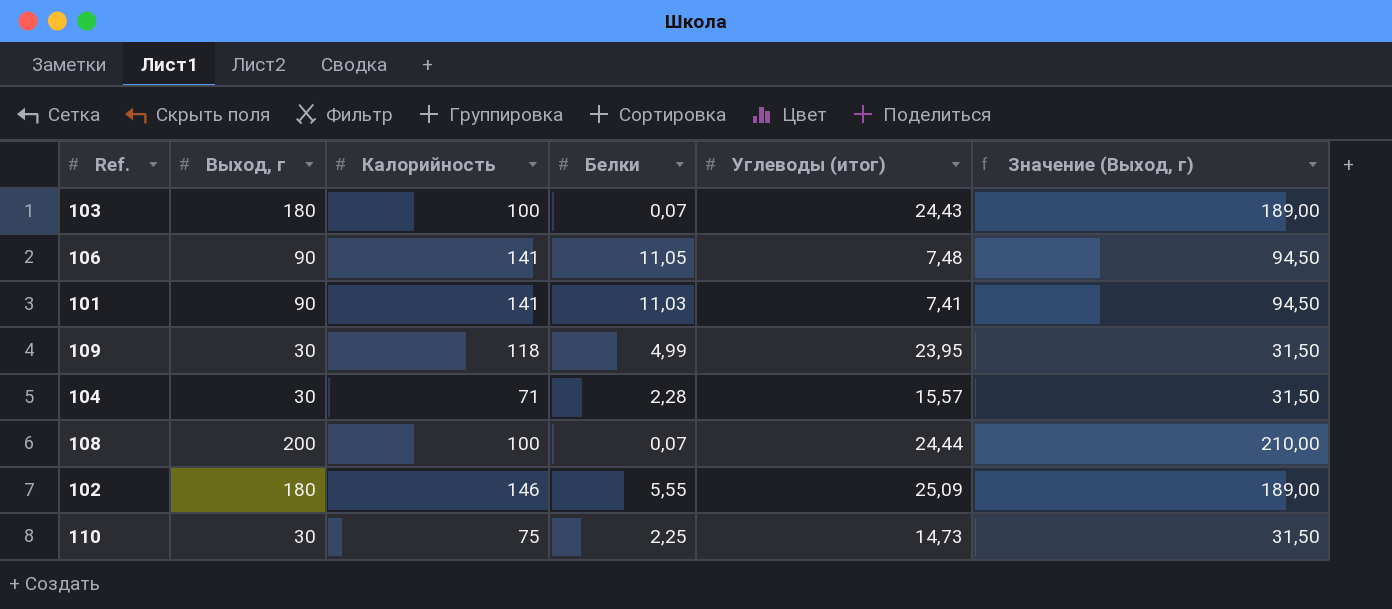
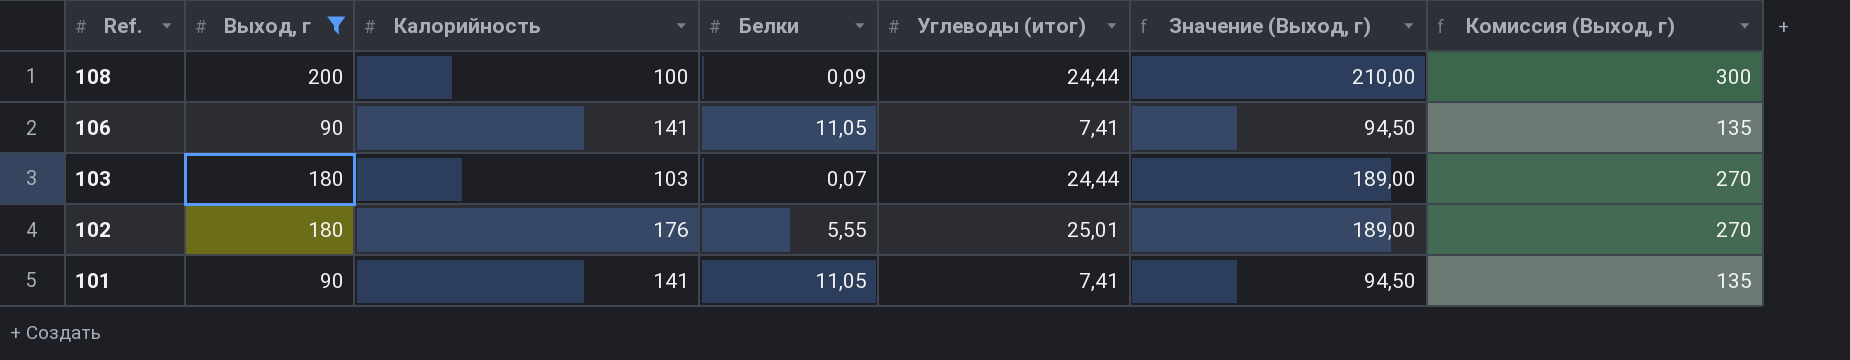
filter: none -> Выход, г != 30
row order: none -> Ref. descending
column Комиссия (Выход, г) | formula: none -> [Выход, г] * 1,5
108 | Белки: 0,07 -> 0,09
106 | Углеводы (итог): 7,48 -> 7,41
103 | Калорийность: 100 -> 103
103 | Углеводы (итог): 24,43 -> 24,44
102 | Калорийность: 146 -> 176
102 | Углеводы (итог): 25,09 -> 25,01
101 | Белки: 11,03 -> 11,05

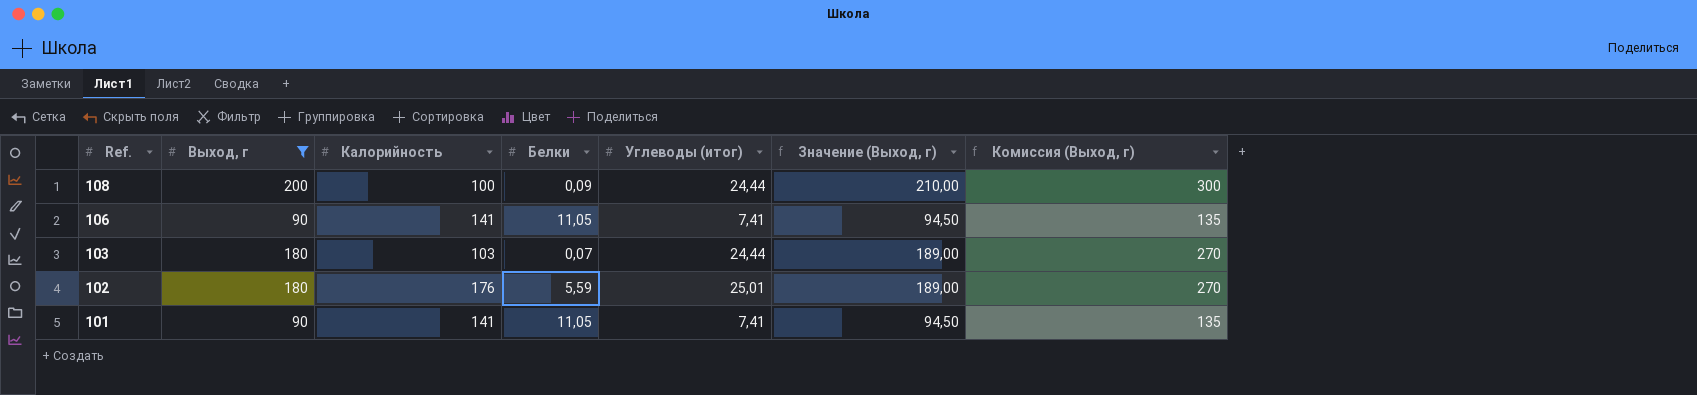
102 | Белки: 5,55 -> 5,59

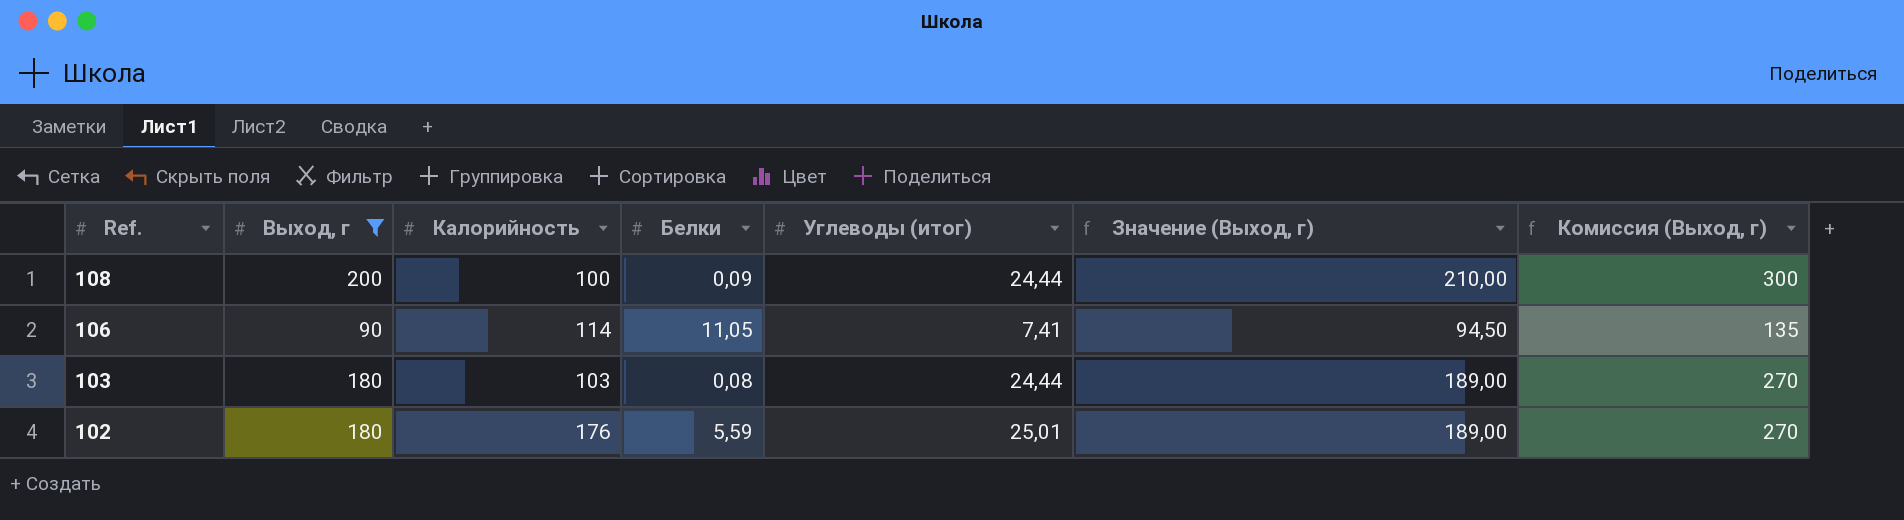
row 101: 90 | 141 | 11,05 | 7,41 | 94,50 | 135 -> none
106 | Калорийность: 141 -> 114
103 | Белки: 0,07 -> 0,08

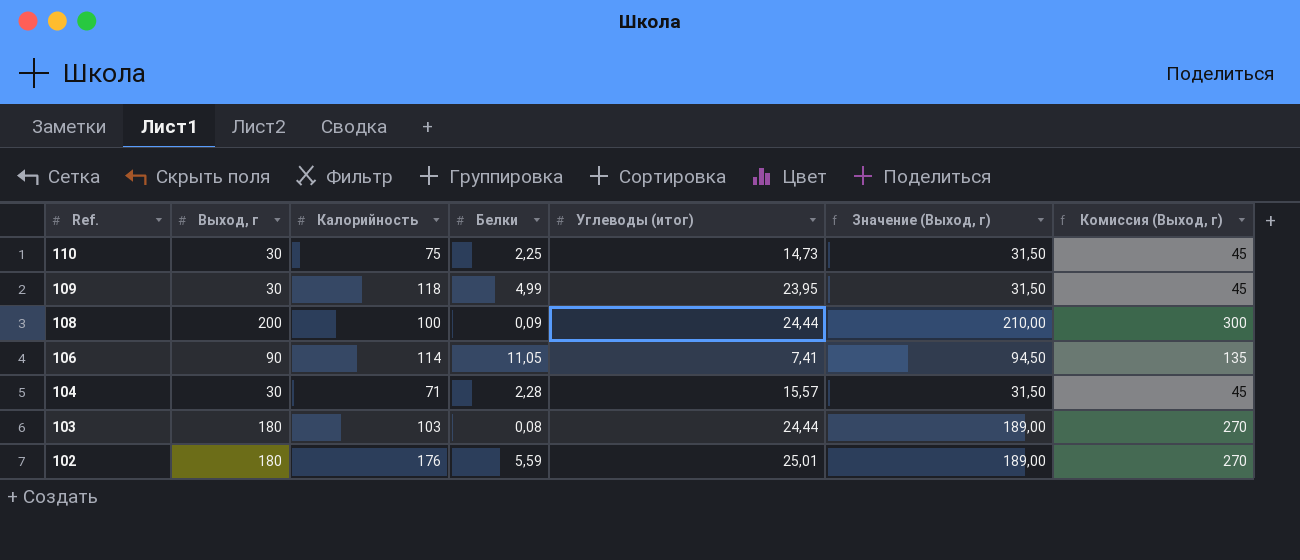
filter: Выход, г != 30 -> none

